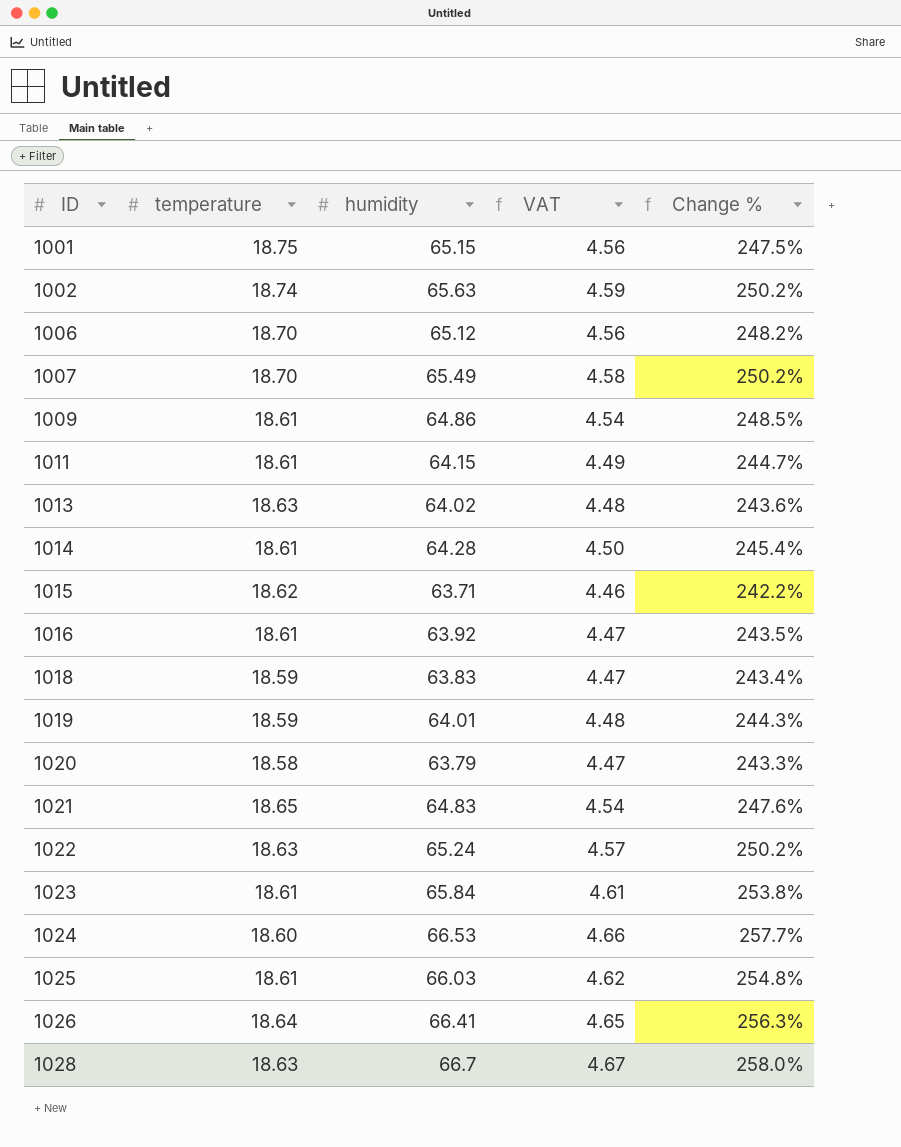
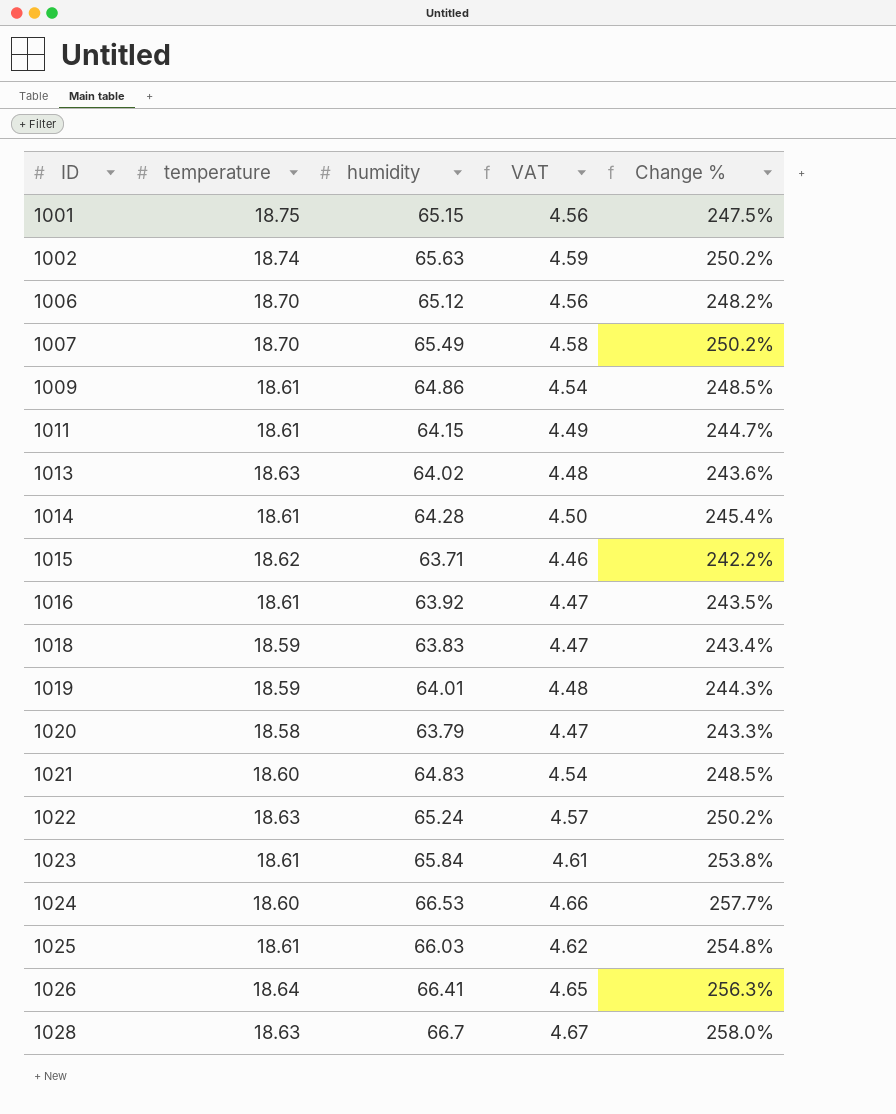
1021 | temperature: 18.65 -> 18.60
1021 | Change %: 247.6% -> 248.5%

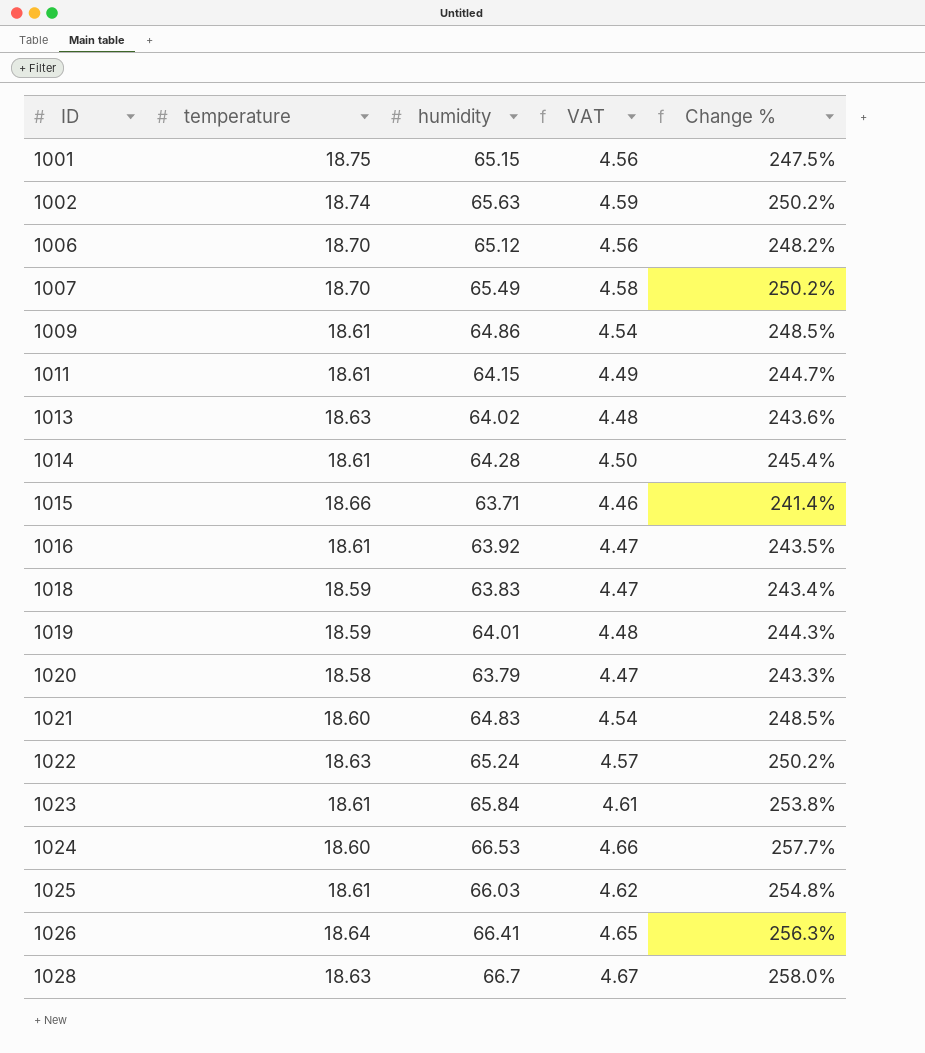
1015 | temperature: 18.62 -> 18.66
1015 | Change %: 242.2% -> 241.4%

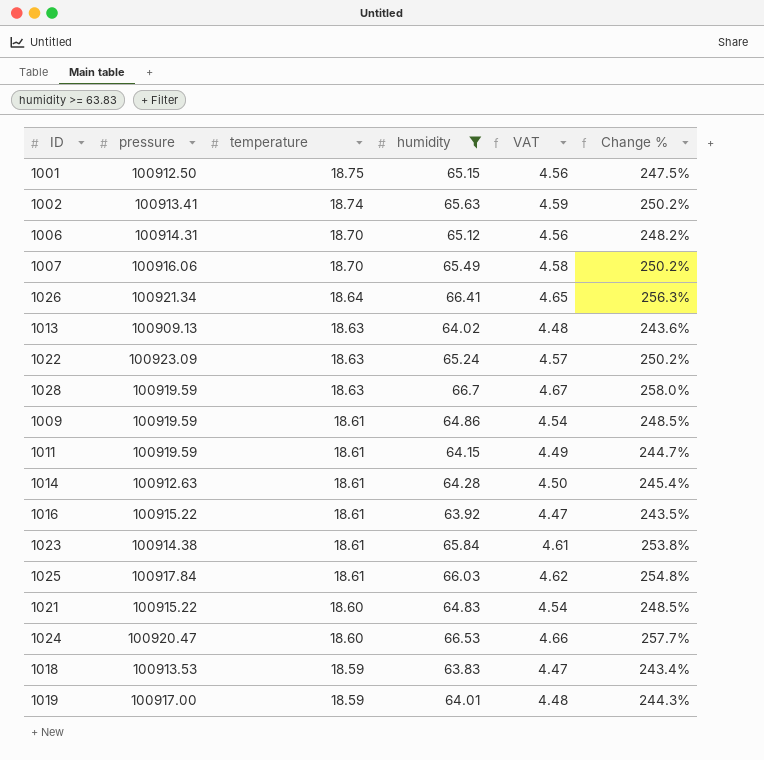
filter: none -> humidity >= 63.83
row order: ID ascending -> temperature descending
column pressure | position: none -> 2

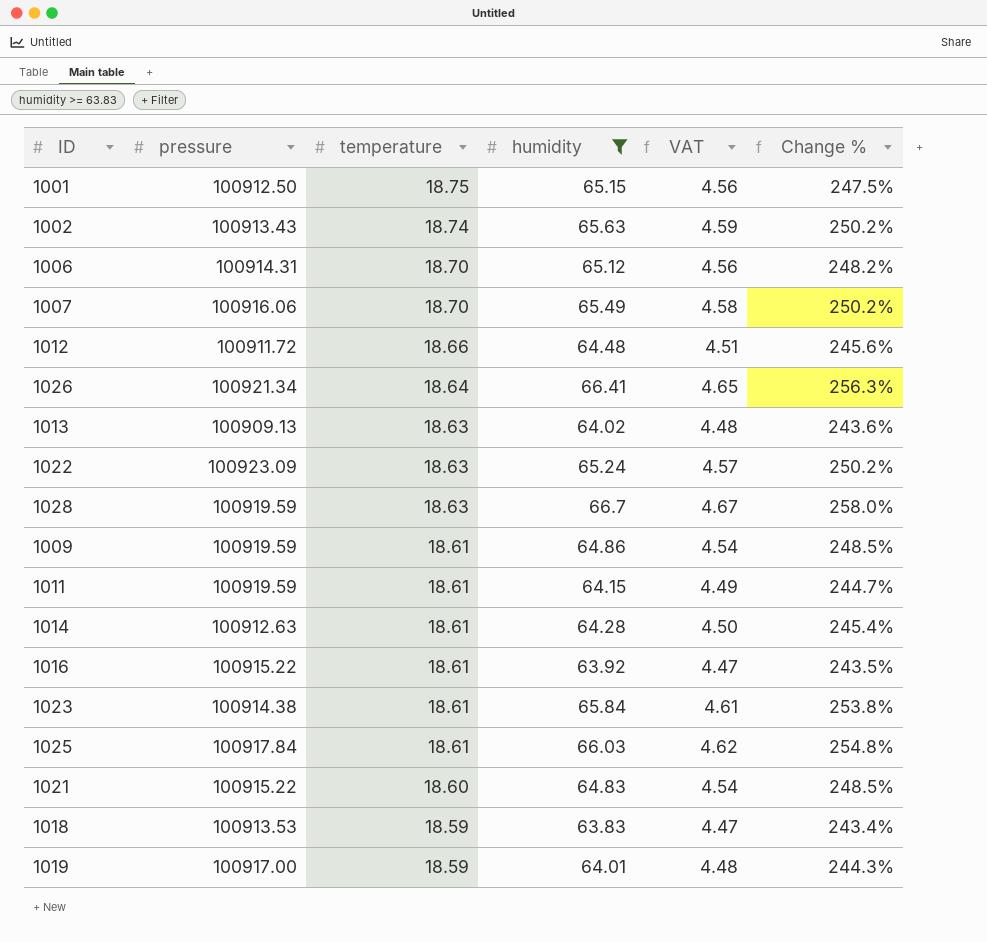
row 1024: 100920.47 | 18.60 | 66.53 | 4.66 | 257.7% -> none
1002 | pressure: 100913.41 -> 100913.43
row 1012: none -> 100911.72 | 18.66 | 64.48 | 4.51 | 245.6%

